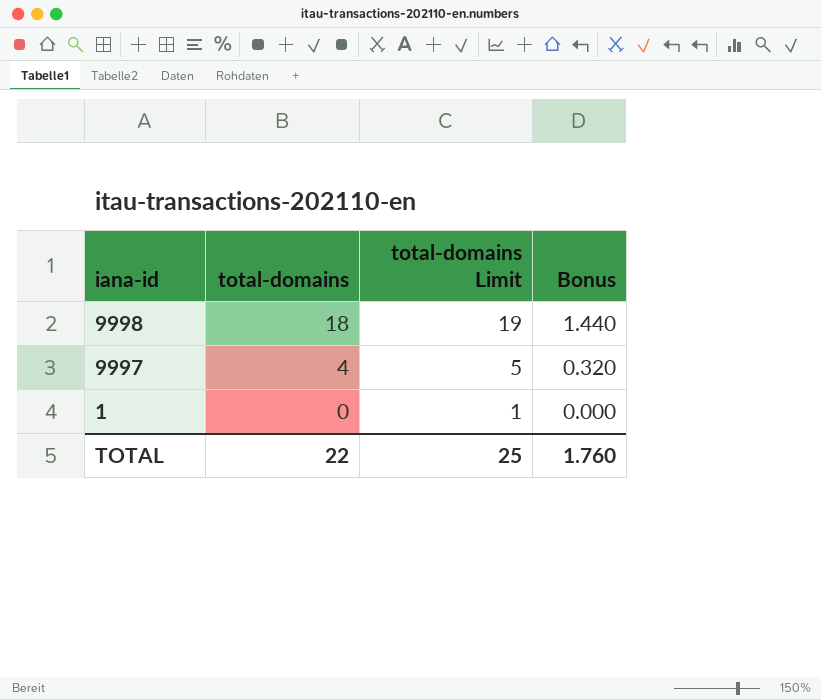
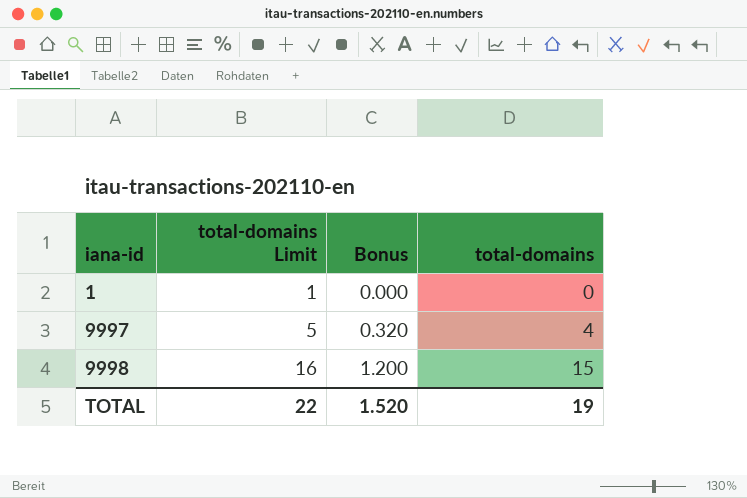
row order: iana-id descending -> iana-id ascending
column total-domains | position: 2 -> 4
9998 | total-domains Limit: 19 -> 16
9998 | Bonus: 1.440 -> 1.200
9998 | total-domains: 18 -> 15
TOTAL | total-domains Limit: 25 -> 22
TOTAL | Bonus: 1.760 -> 1.520
TOTAL | total-domains: 22 -> 19

